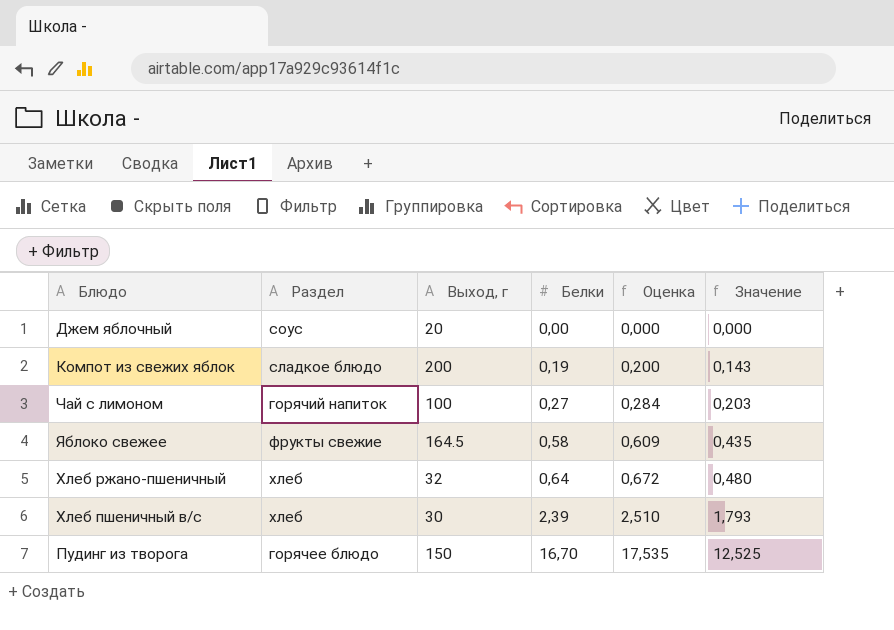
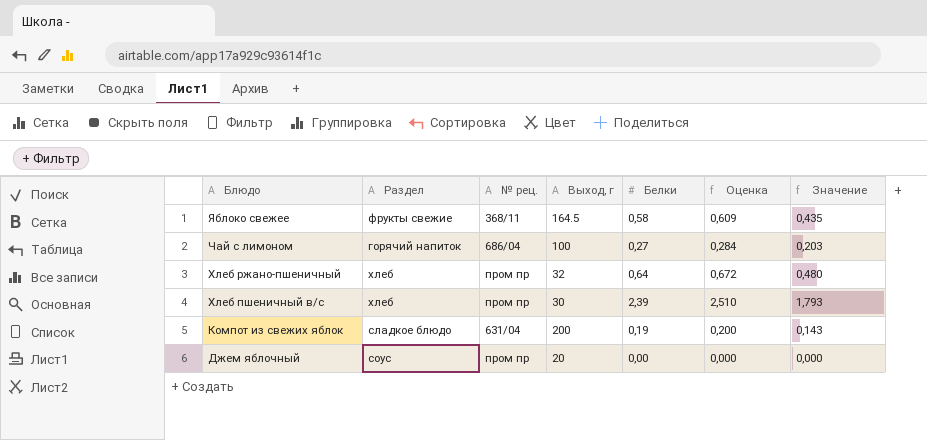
row order: Белки ascending -> Блюдо descending
column № рец. | position: none -> 3
row Пудинг из творога: горячее блюдо | 150 | 16,70 | 17,535 | 12,525 -> none

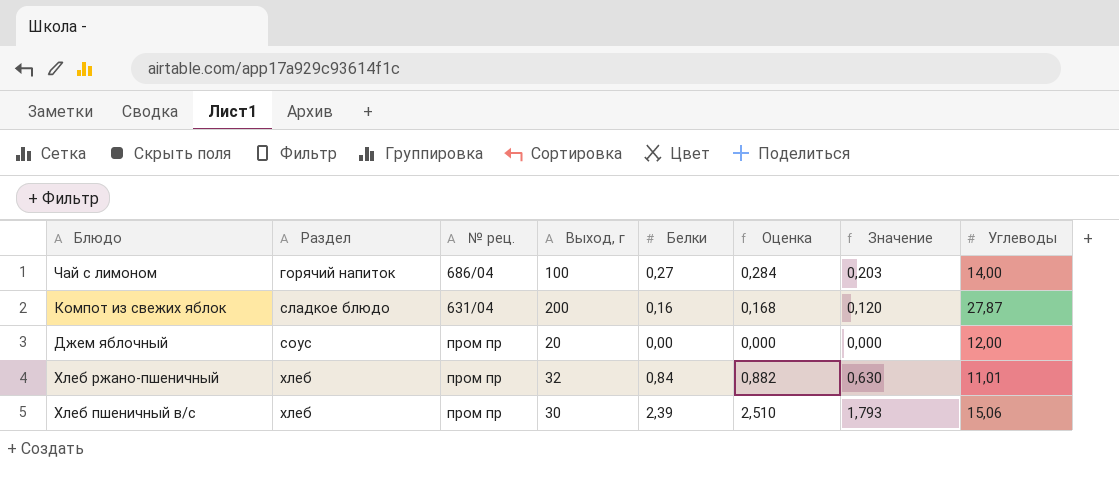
row order: Блюдо descending -> Раздел ascending
column Углеводы | position: none -> 8
row Яблоко свежее: фрукты свежие | 368/11 | 164.5 | 0,58 | 0,609 | 0,435 -> none
Компот из свежих яблок | Белки: 0,19 -> 0,16
Компот из свежих яблок | Оценка: 0,200 -> 0,168
Компот из свежих яблок | Значение: 0,143 -> 0,120
Хлеб ржано-пшеничный | Белки: 0,64 -> 0,84
Хлеб ржано-пшеничный | Оценка: 0,672 -> 0,882
Хлеб ржано-пшеничный | Значение: 0,480 -> 0,630

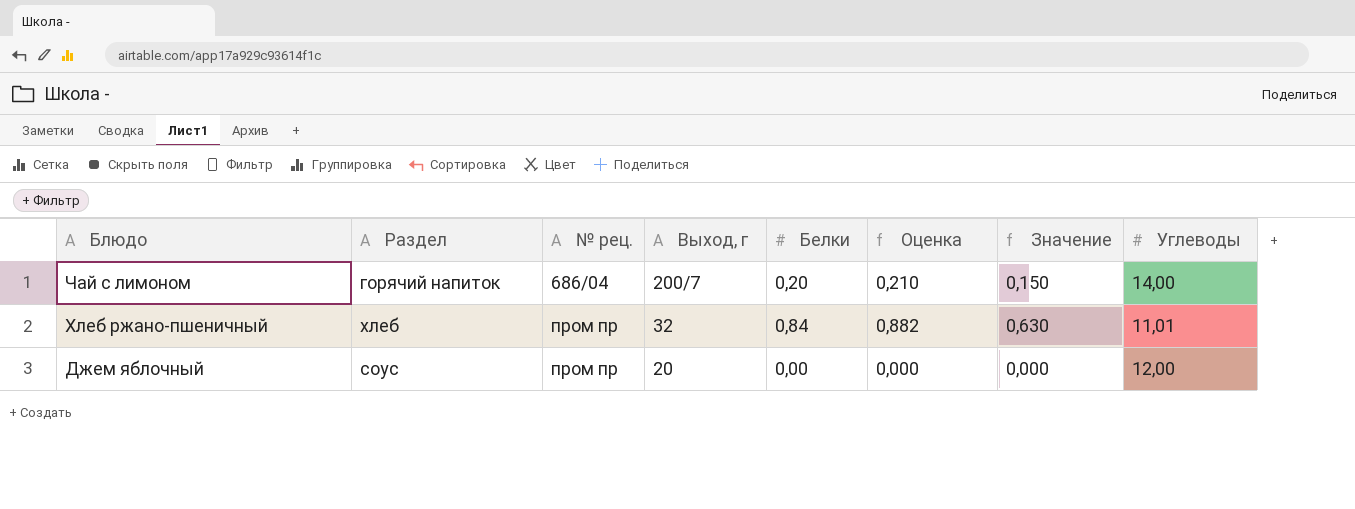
row order: Раздел ascending -> Блюдо descending
row Компот из свежих яблок: сладкое блюдо | 631/04 | 200 | 0,16 | 0,168 | 0,120 | 27,87 -> none
row Хлеб пшеничный в/с: хлеб | пром пр | 30 | 2,39 | 2,510 | 1,793 | 15,06 -> none
Чай с лимоном | Выход, г: 100 -> 200/7
Чай с лимоном | Белки: 0,27 -> 0,20
Чай с лимоном | Оценка: 0,284 -> 0,210
Чай с лимоном | Значение: 0,203 -> 0,150

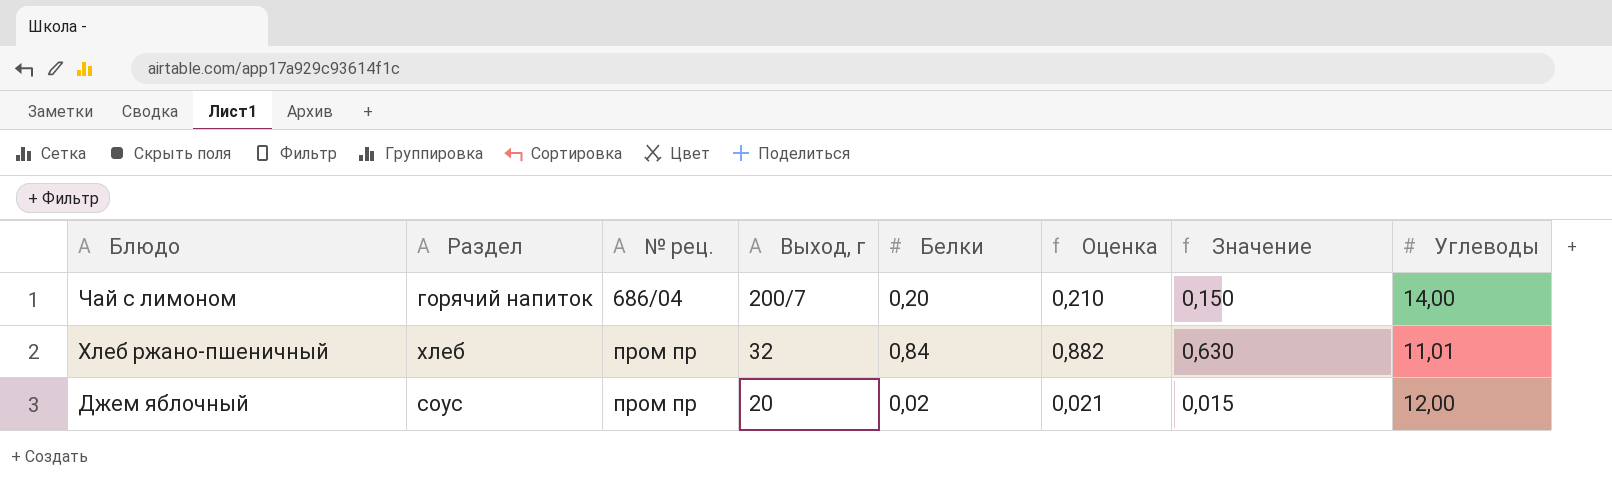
Джем яблочный | Белки: 0,00 -> 0,02
Джем яблочный | Оценка: 0,000 -> 0,021
Джем яблочный | Значение: 0,000 -> 0,015

